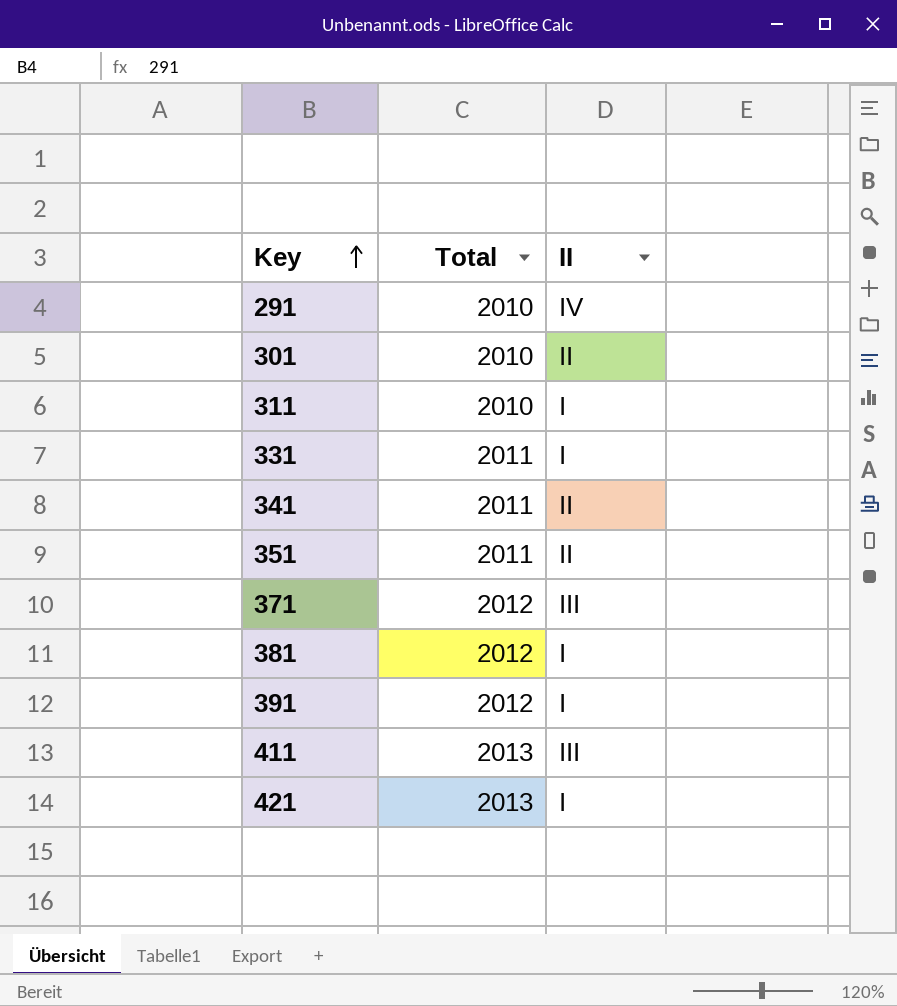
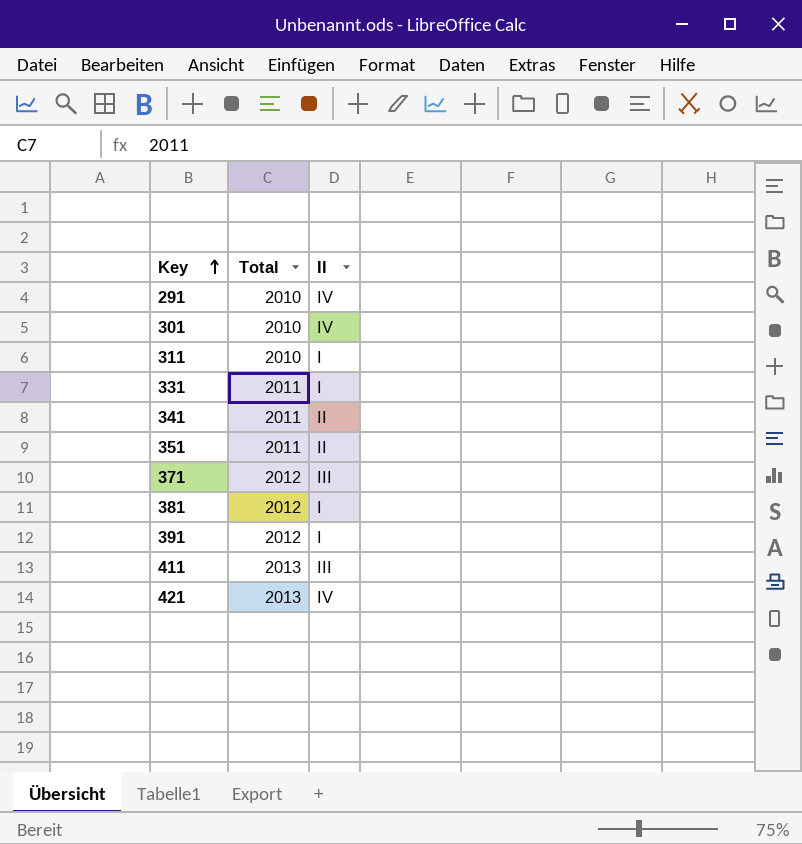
301 | II: II -> IV
421 | II: I -> IV

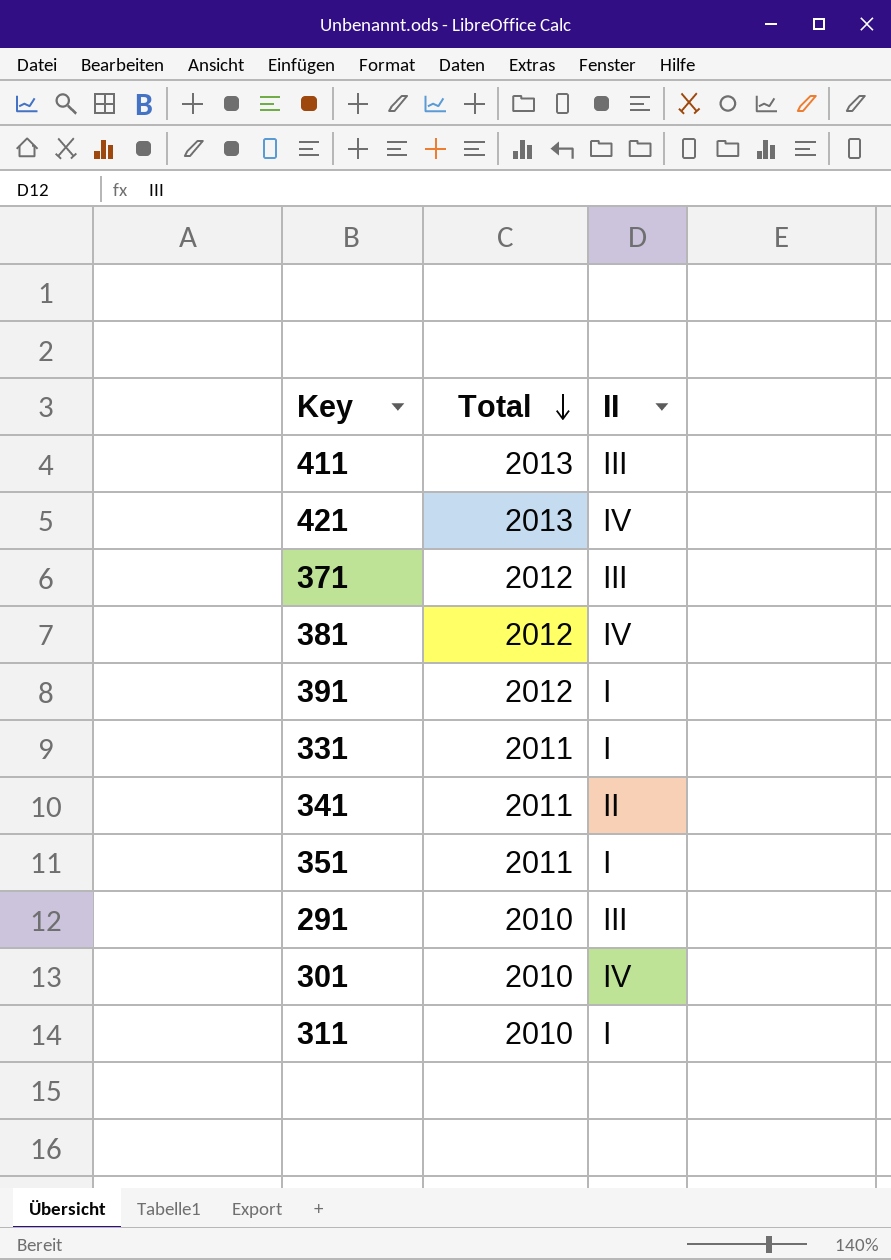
row order: Key ascending -> Total descending
381 | II: I -> IV
351 | II: II -> I
291 | II: IV -> III

